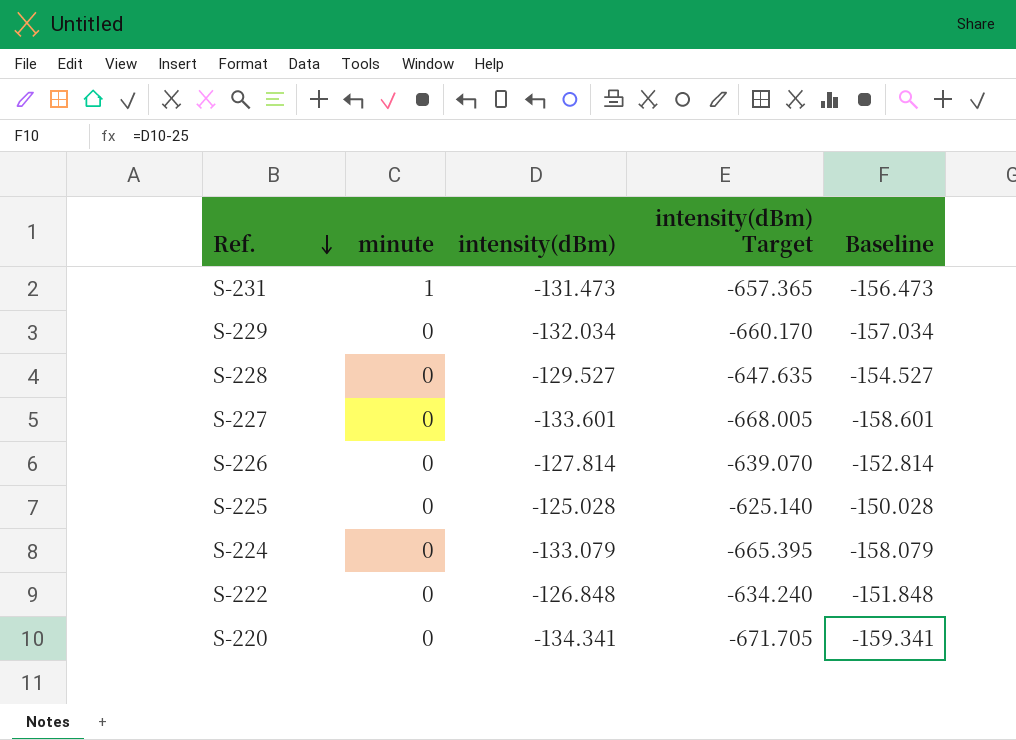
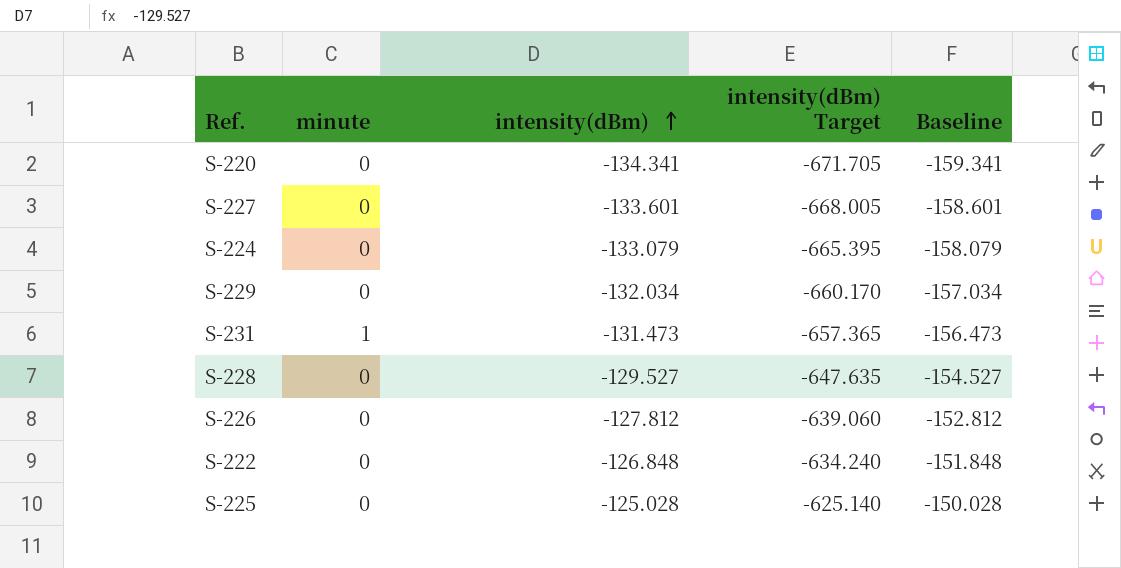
row order: Ref. descending -> intensity(dBm) ascending
S-226 | intensity(dBm): -127.814 -> -127.812
S-226 | intensity(dBm) Target: -639.070 -> -639.060
S-226 | Baseline: -152.814 -> -152.812

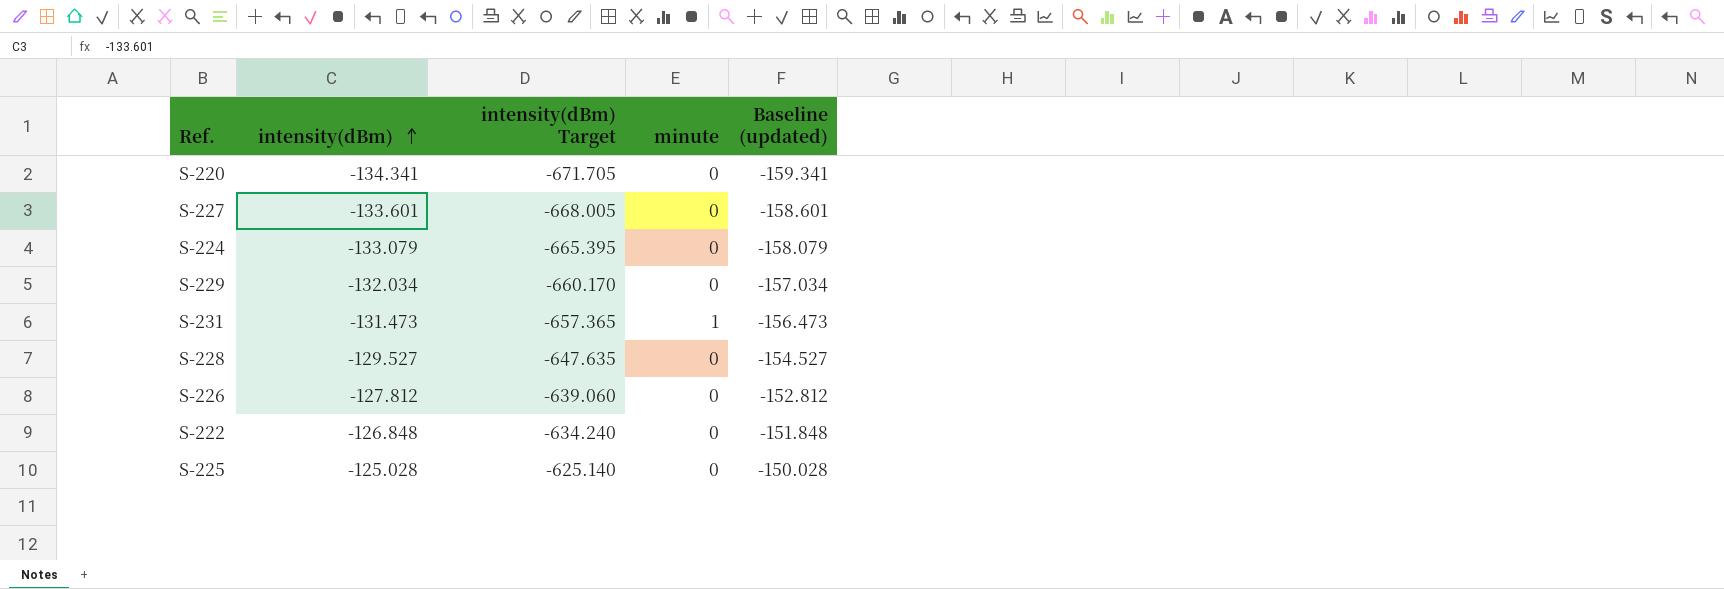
column minute | position: 2 -> 4
column name: Baseline -> Baseline (updated)

